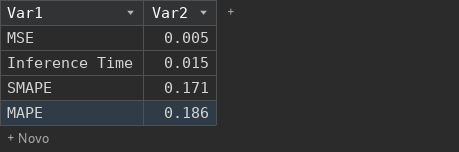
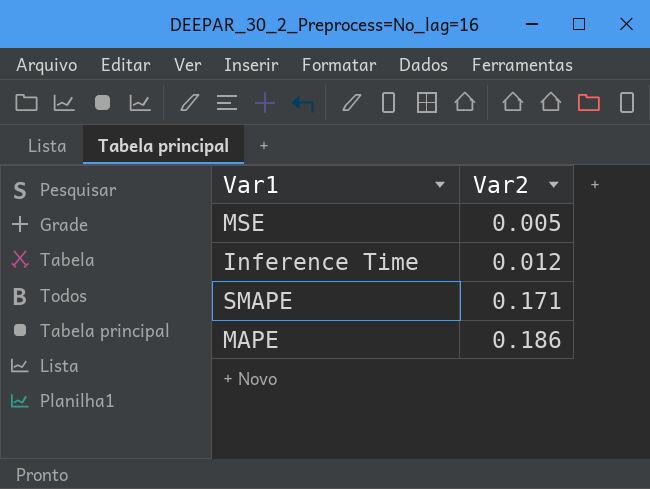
Inference Time | Var2: 0.015 -> 0.012

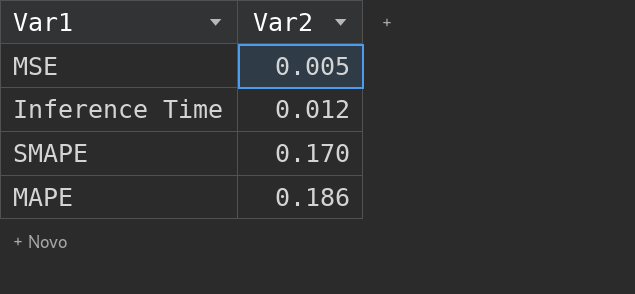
SMAPE | Var2: 0.171 -> 0.170

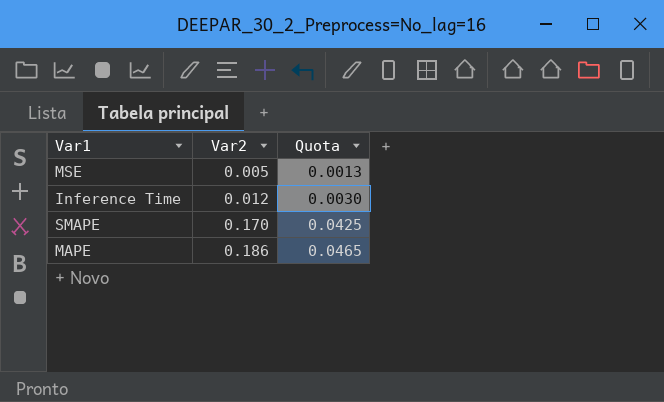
column Quota | formula: none -> [Var2] * 0.25

